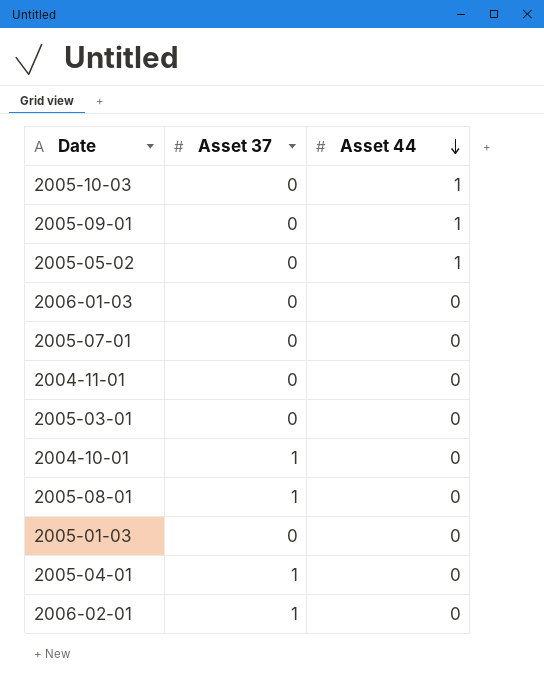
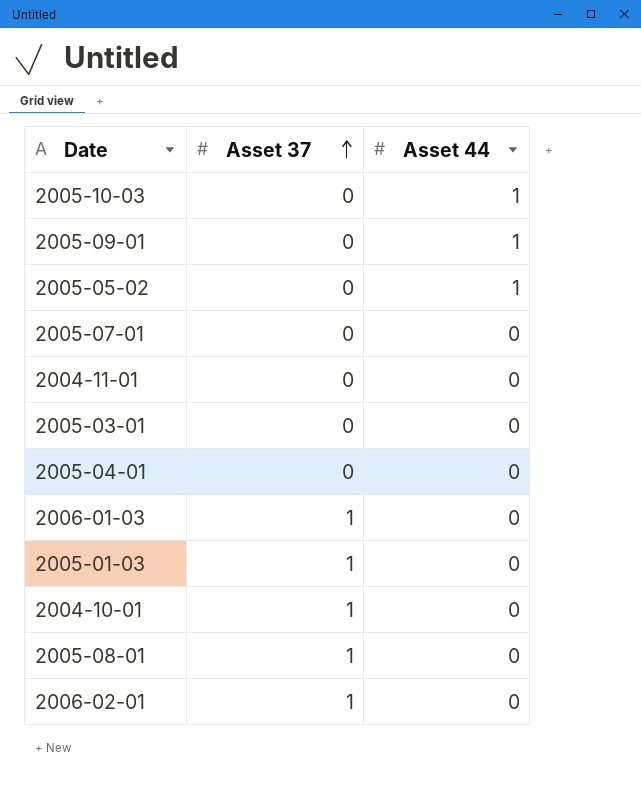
row order: Asset 44 descending -> Asset 37 ascending
2005-04-01 | Asset 37: 1 -> 0
2006-01-03 | Asset 37: 0 -> 1
2005-01-03 | Asset 37: 0 -> 1

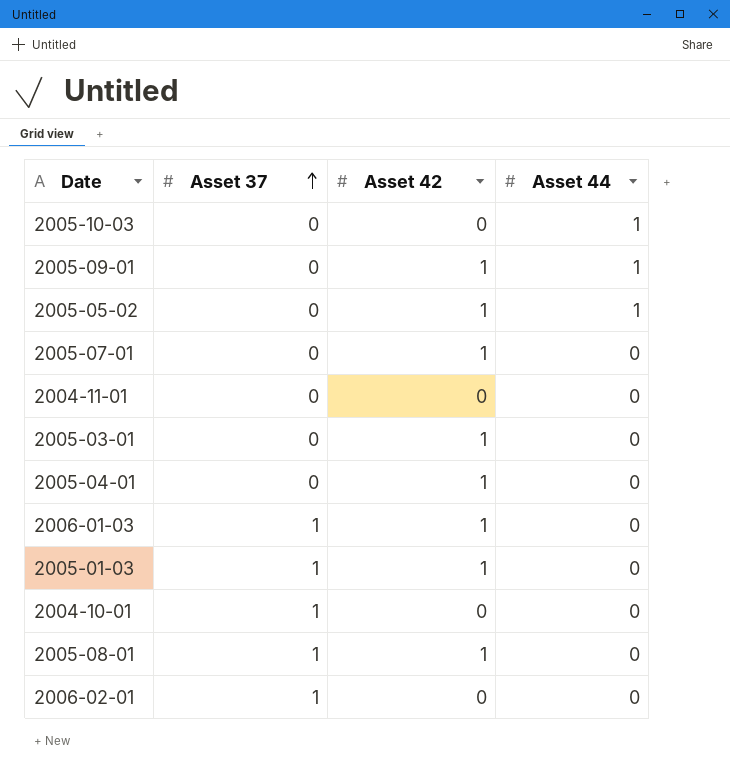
column Asset 42 | position: none -> 3

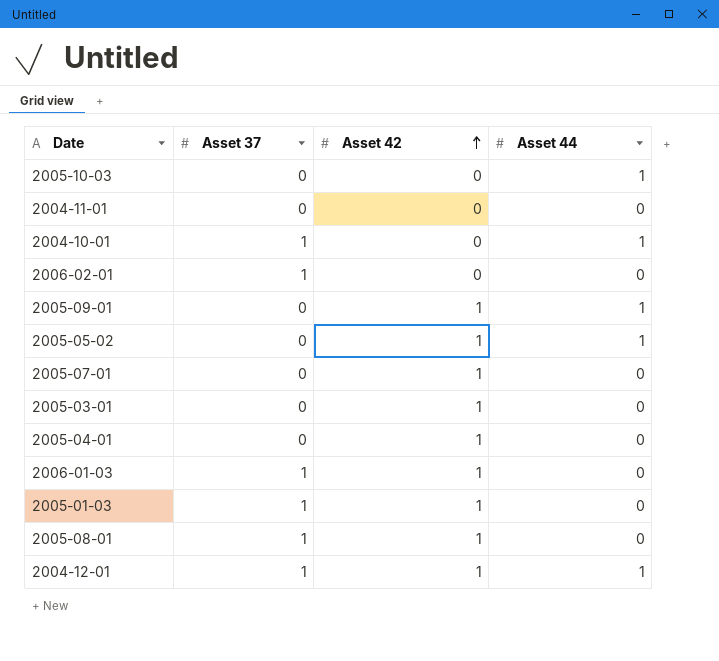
row order: Asset 37 ascending -> Asset 42 ascending
2004-10-01 | Asset 44: 0 -> 1
row 2004-12-01: none -> 1 | 1 | 1

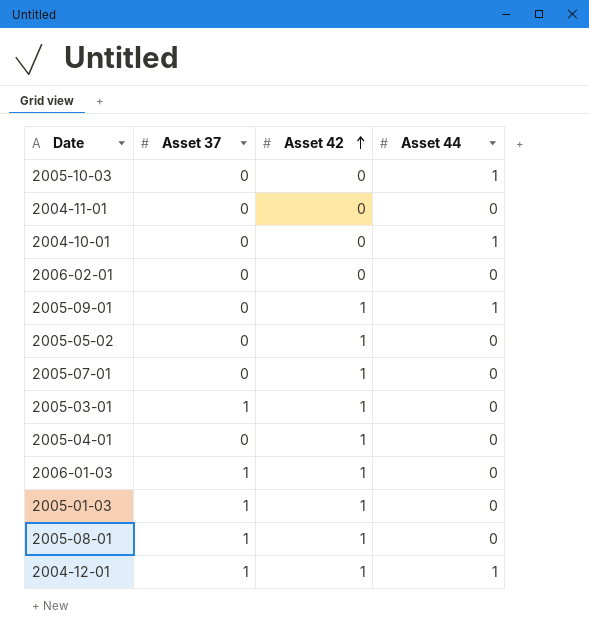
2004-10-01 | Asset 37: 1 -> 0
2006-02-01 | Asset 37: 1 -> 0
2005-05-02 | Asset 44: 1 -> 0
2005-03-01 | Asset 37: 0 -> 1

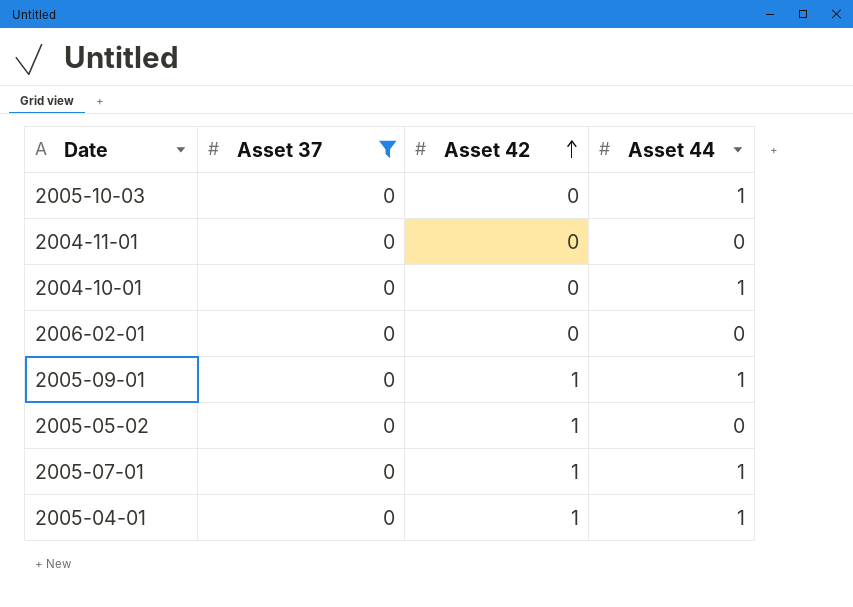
filter: none -> Asset 37 = 0
2005-07-01 | Asset 44: 0 -> 1
2005-04-01 | Asset 44: 0 -> 1

